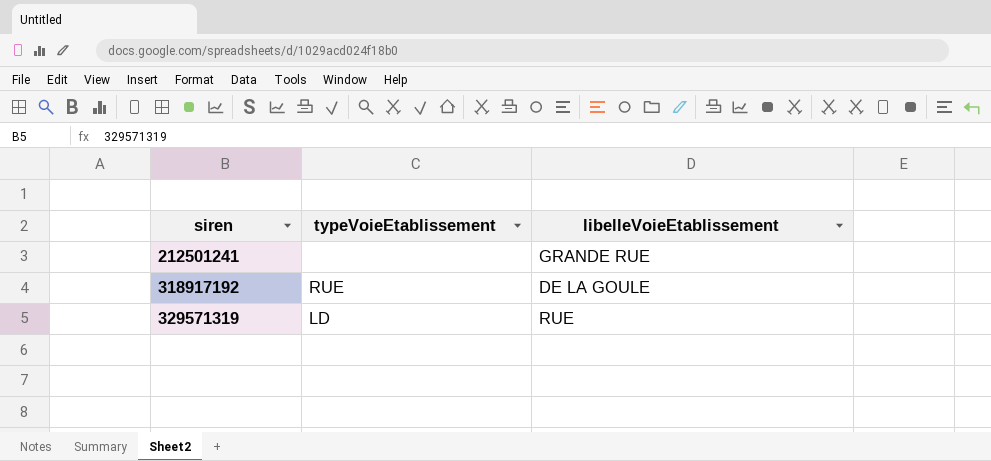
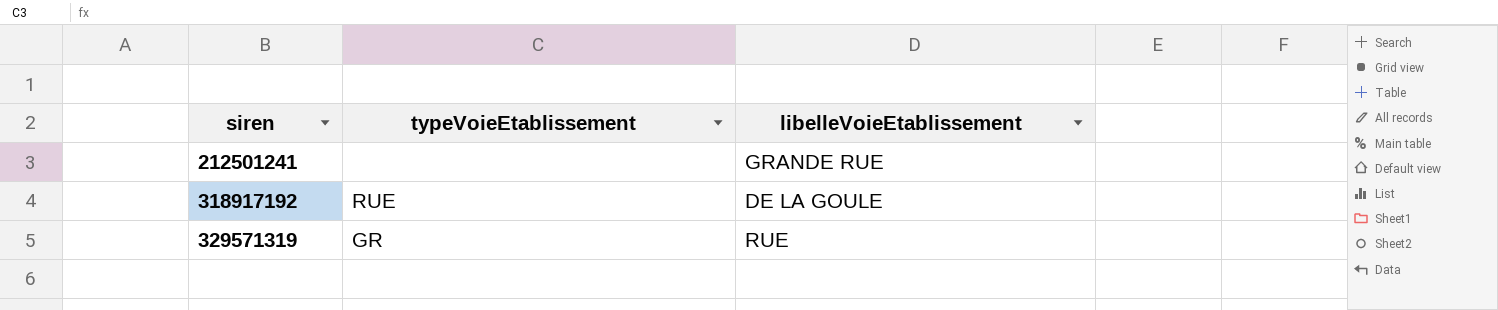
329571319 | typeVoieEtablissement: LD -> GR

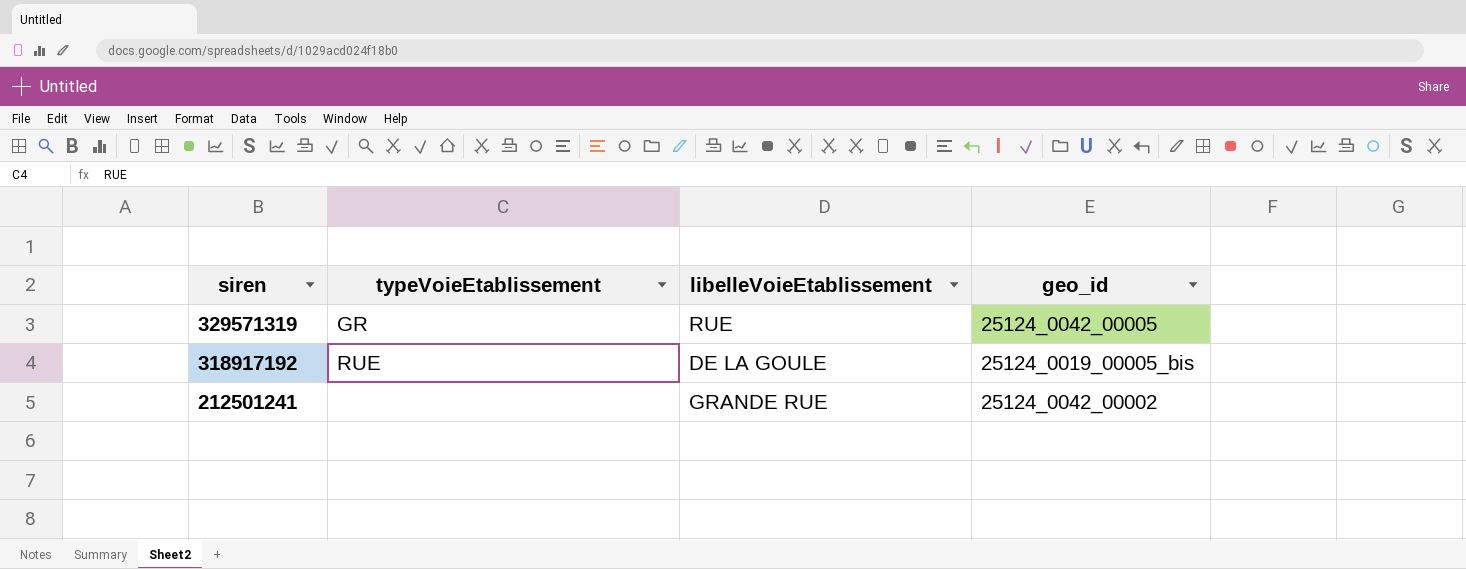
row order: siren ascending -> siren descending
column geo_id | position: none -> 4

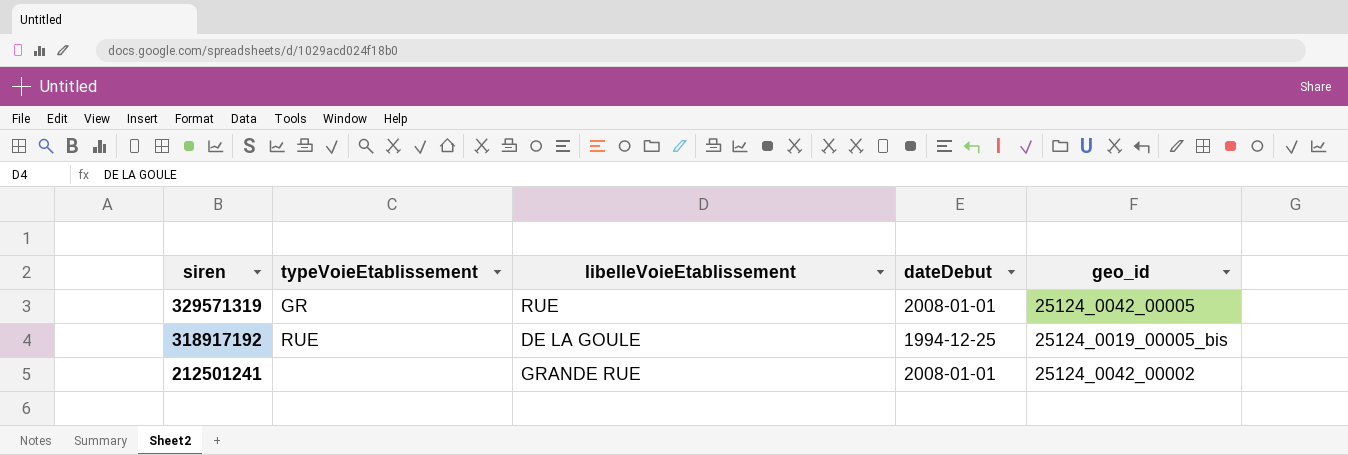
column dateDebut | position: none -> 4

